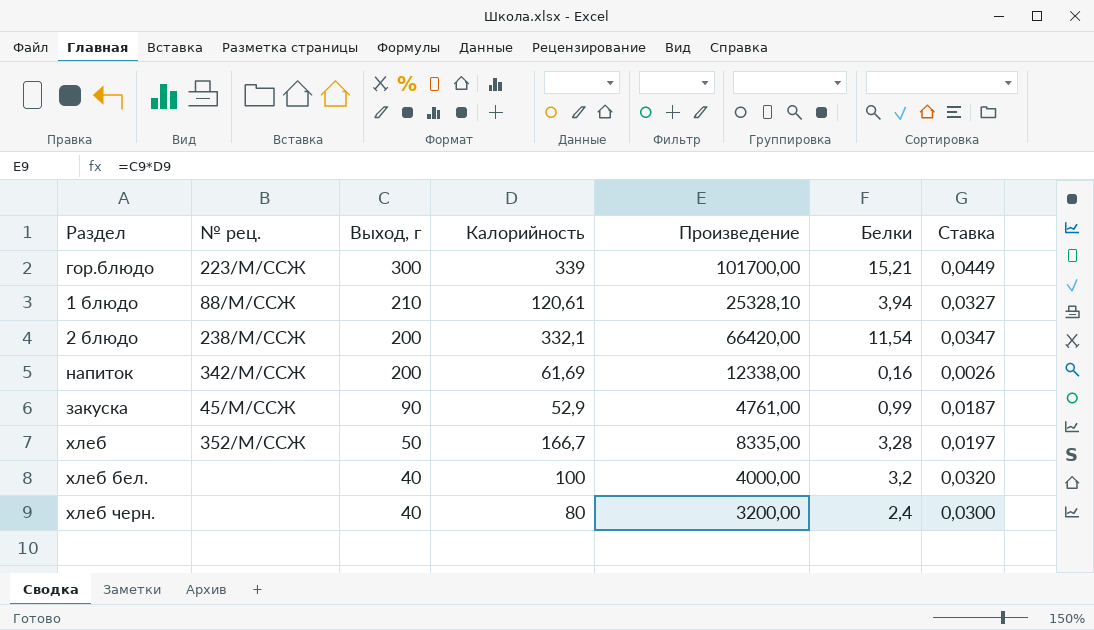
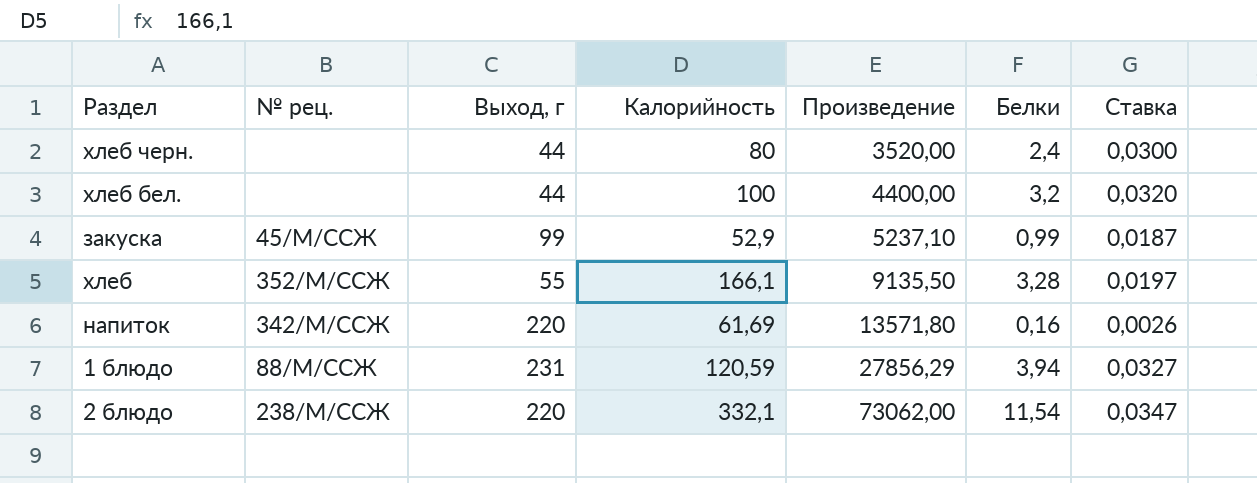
row order: Выход, г descending -> Произведение ascending
row гор.блюдо: 223/М/ССЖ | 300 | 339 | 101700,00 | 15,21 | 0,0449 -> none
хлеб черн. | Выход, г: 40 -> 44
хлеб черн. | Произведение: 3200,00 -> 3520,00
хлеб бел. | Выход, г: 40 -> 44
хлеб бел. | Произведение: 4000,00 -> 4400,00
закуска | Выход, г: 90 -> 99
закуска | Произведение: 4761,00 -> 5237,10
хлеб | Выход, г: 50 -> 55
хлеб | Калорийность: 166,7 -> 166,1
хлеб | Произведение: 8335,00 -> 9135,50
напиток | Выход, г: 200 -> 220
напиток | Произведение: 12338,00 -> 13571,80
1 блюдо | Выход, г: 210 -> 231
1 блюдо | Калорийность: 120,61 -> 120,59
1 блюдо | Произведение: 25328,10 -> 27856,29
2 блюдо | Выход, г: 200 -> 220
2 блюдо | Произведение: 66420,00 -> 73062,00

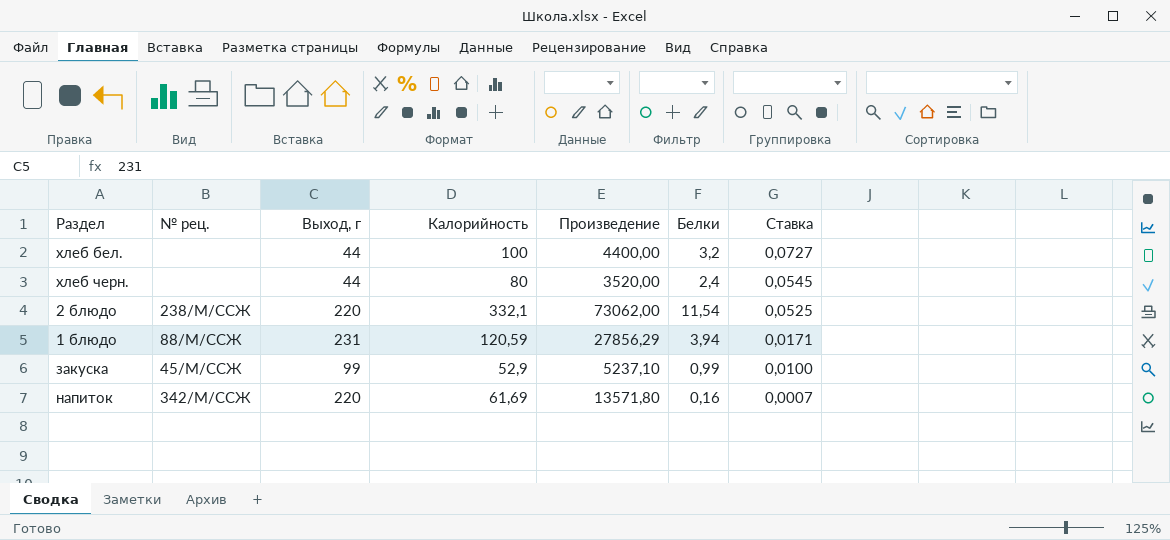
row order: Произведение ascending -> Ставка descending
column Ставка | formula: [Белки] / [Калорийность] -> [Белки] / [Выход, г]
row хлеб: 352/М/ССЖ | 55 | 166,1 | 9135,50 | 3,28 | 0,0197 -> none

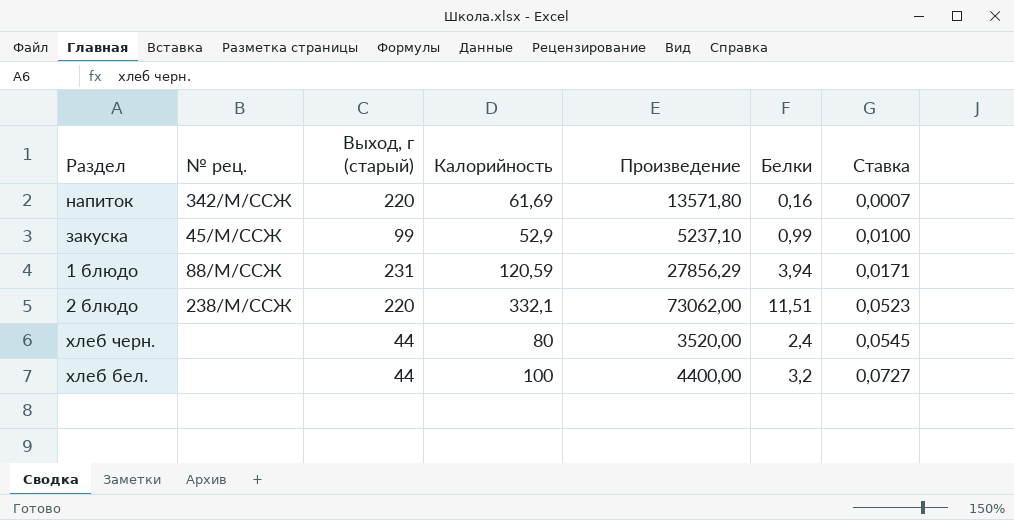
row order: Ставка descending -> Ставка ascending
column name: Выход, г -> Выход, г (старый)
2 блюдо | Белки: 11,54 -> 11,51
2 блюдо | Ставка: 0,0525 -> 0,0523

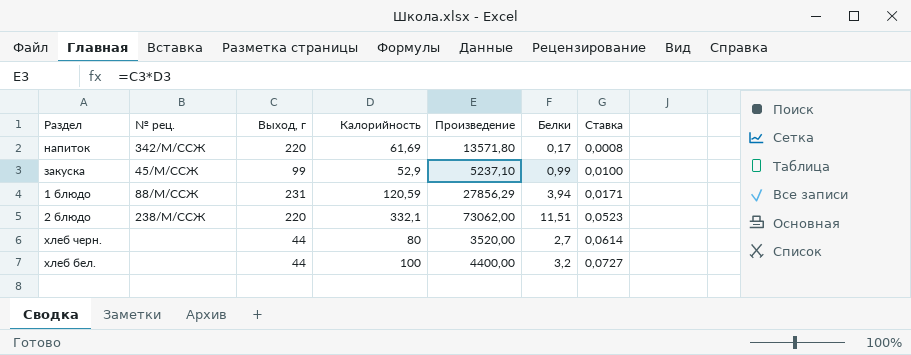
column name: Выход, г (старый) -> Выход, г
напиток | Белки: 0,16 -> 0,17
напиток | Ставка: 0,0007 -> 0,0008
хлеб черн. | Белки: 2,4 -> 2,7
хлеб черн. | Ставка: 0,0545 -> 0,0614

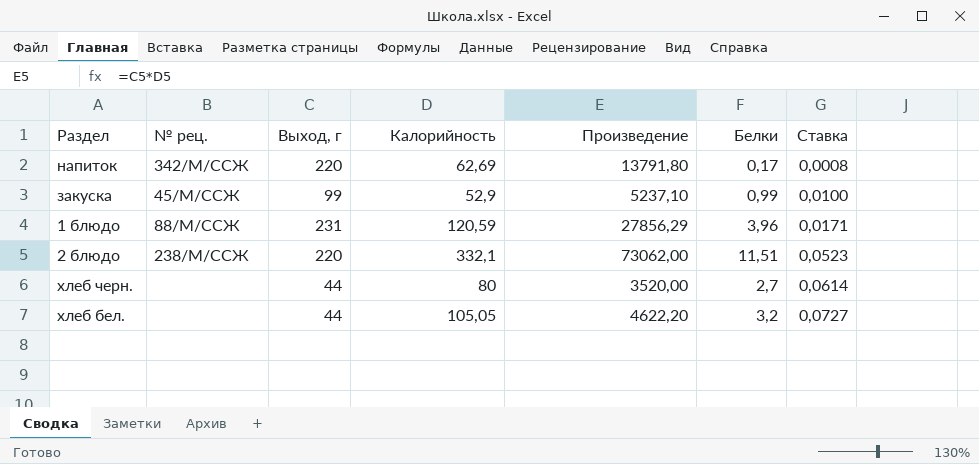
напиток | Калорийность: 61,69 -> 62,69
напиток | Произведение: 13571,80 -> 13791,80
1 блюдо | Белки: 3,94 -> 3,96
хлеб бел. | Калорийность: 100 -> 105,05
хлеб бел. | Произведение: 4400,00 -> 4622,20

